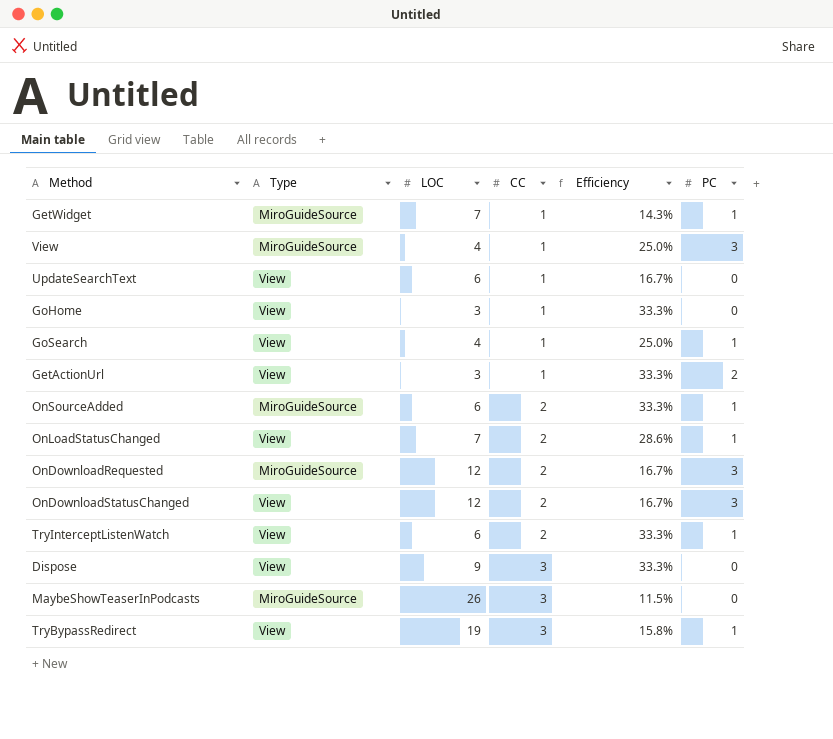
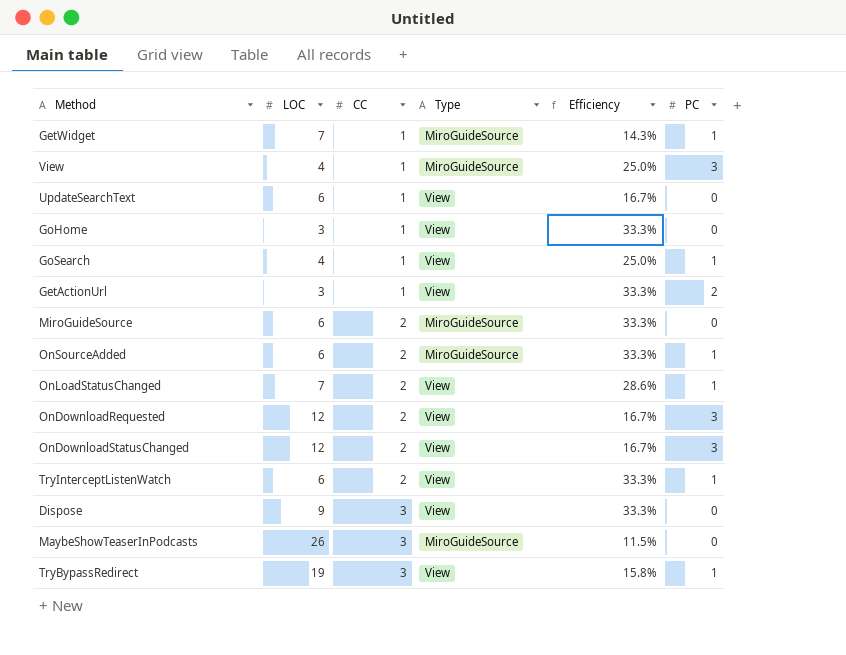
column Type | position: 2 -> 4
row MiroGuideSource: none -> 6 | 2 | MiroGuideSource | 33.3% | 0
OnDownloadRequested | Type: MiroGuideSource -> View

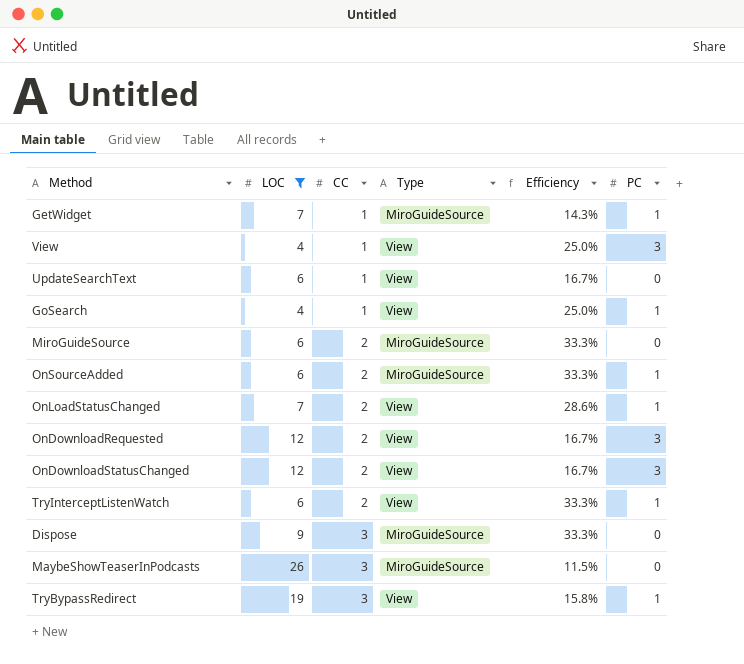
filter: none -> LOC != 3
View | Type: MiroGuideSource -> View
Dispose | Type: View -> MiroGuideSource

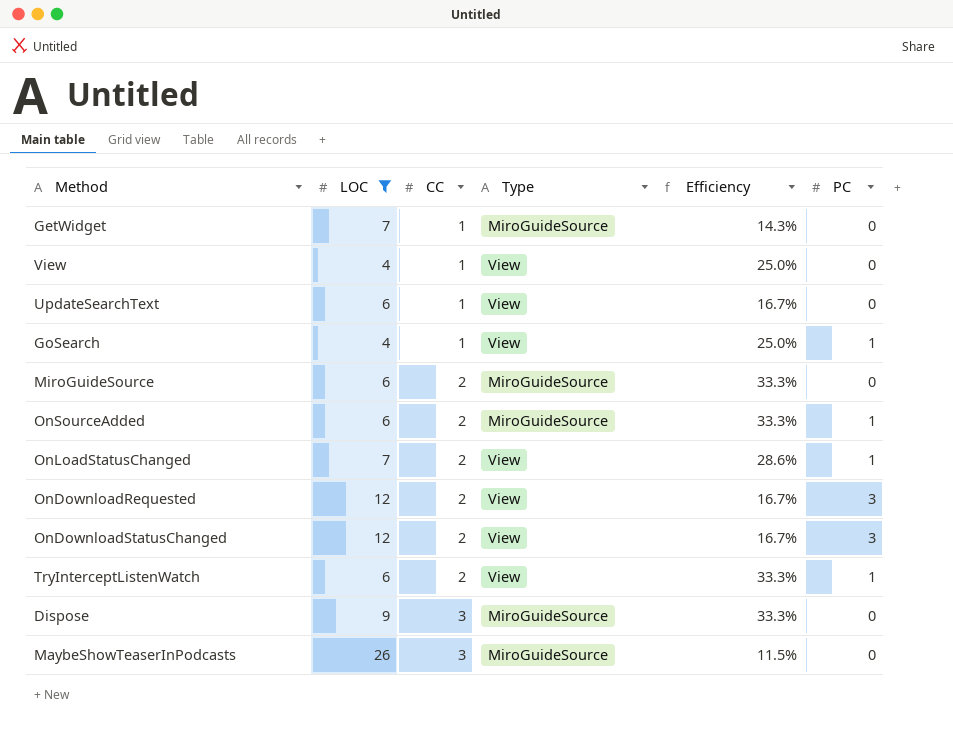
row TryBypassRedirect: 19 | 3 | View | 15.8% | 1 -> none
GetWidget | PC: 1 -> 0
View | PC: 3 -> 0

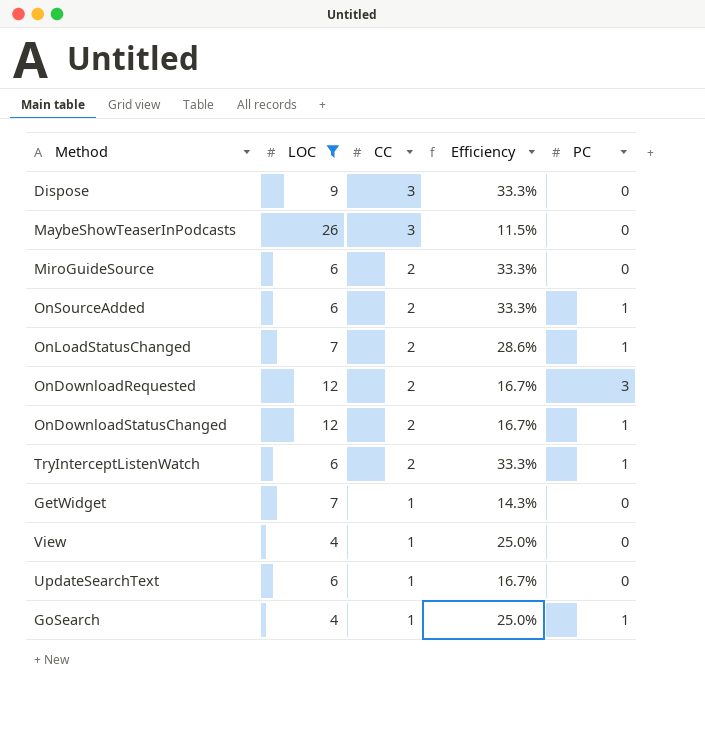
row order: CC ascending -> CC descending
column Type | position: 4 -> none
OnDownloadStatusChanged | PC: 3 -> 1

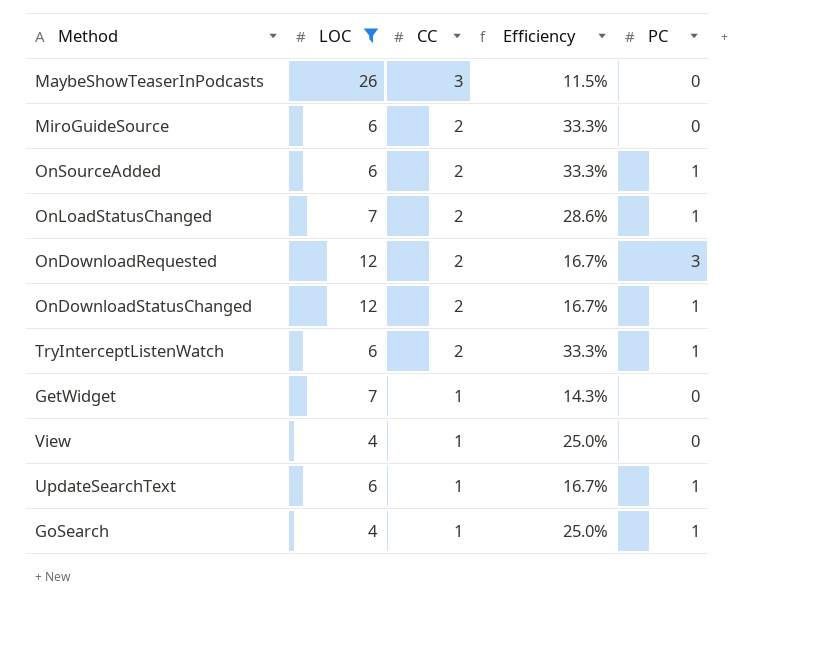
row Dispose: 9 | 3 | 33.3% | 0 -> none
UpdateSearchText | PC: 0 -> 1

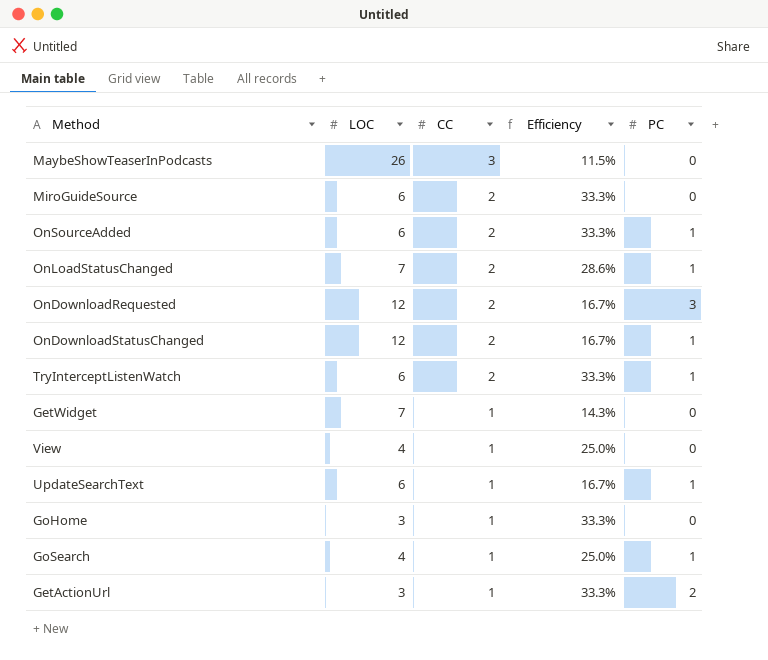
filter: LOC != 3 -> none

